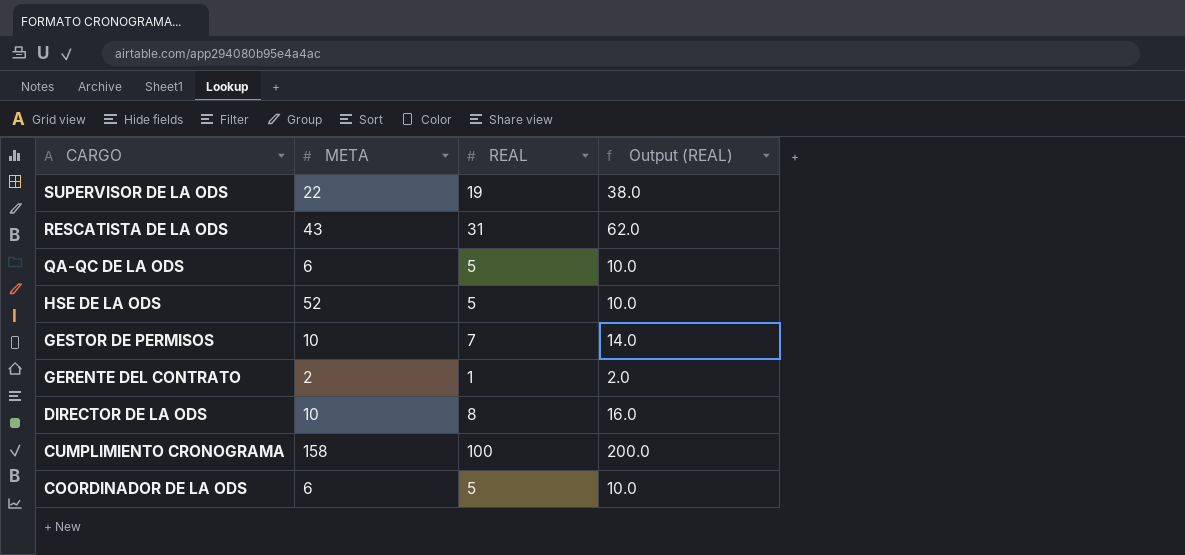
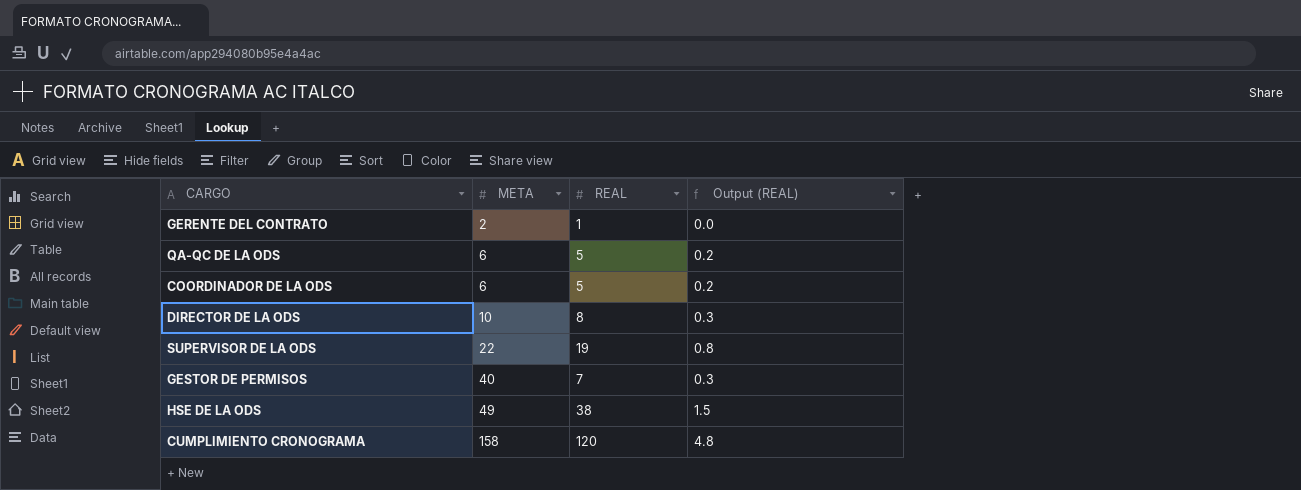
row order: CARGO descending -> META ascending
column Output (REAL) | formula: [REAL] * 2 -> [REAL] * 0.04
row RESCATISTA DE LA ODS: 43 | 31 | 62.0 -> none
GESTOR DE PERMISOS | META: 10 -> 40
HSE DE LA ODS | META: 52 -> 49
HSE DE LA ODS | REAL: 5 -> 38
CUMPLIMIENTO CRONOGRAMA | REAL: 100 -> 120

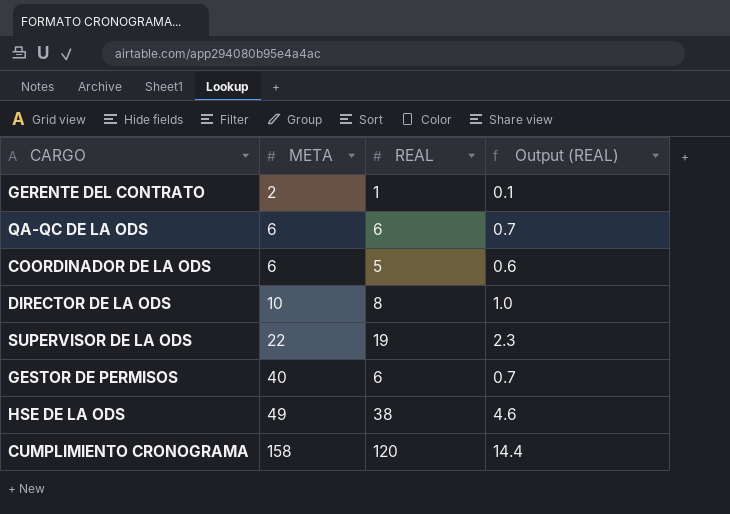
column Output (REAL) | formula: [REAL] * 0.04 -> [REAL] * 0.12
QA-QC DE LA ODS | REAL: 5 -> 6
GESTOR DE PERMISOS | REAL: 7 -> 6

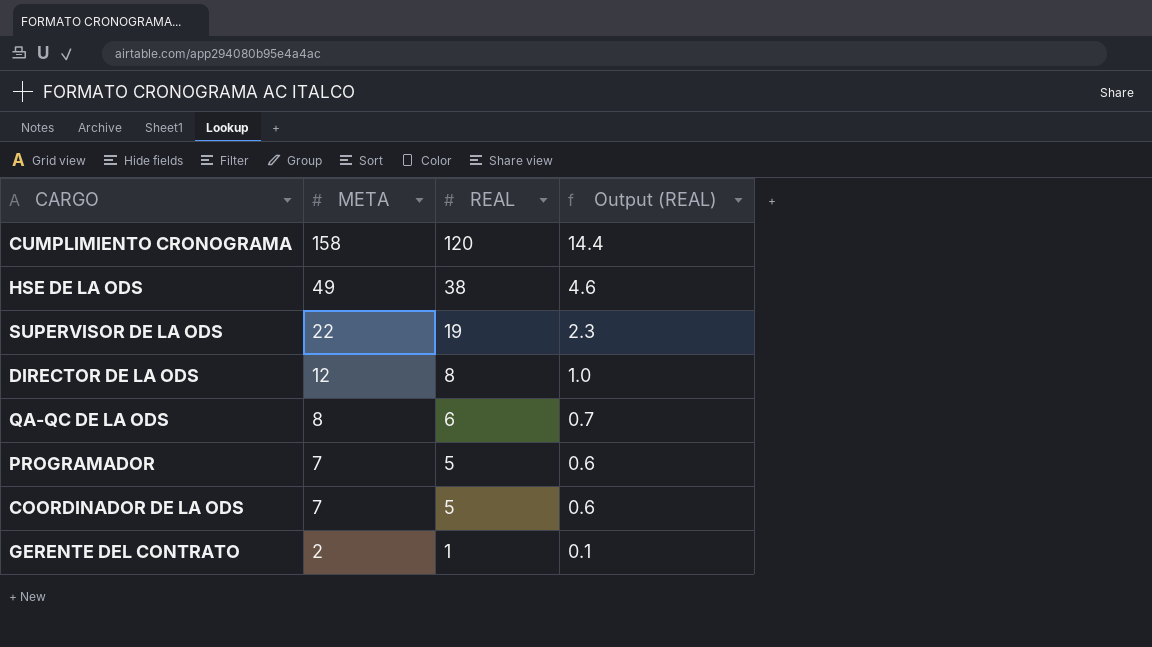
row order: META ascending -> META descending
row GESTOR DE PERMISOS: 40 | 6 | 0.7 -> none
DIRECTOR DE LA ODS | META: 10 -> 12
QA-QC DE LA ODS | META: 6 -> 8
row PROGRAMADOR: none -> 7 | 5 | 0.6
COORDINADOR DE LA ODS | META: 6 -> 7

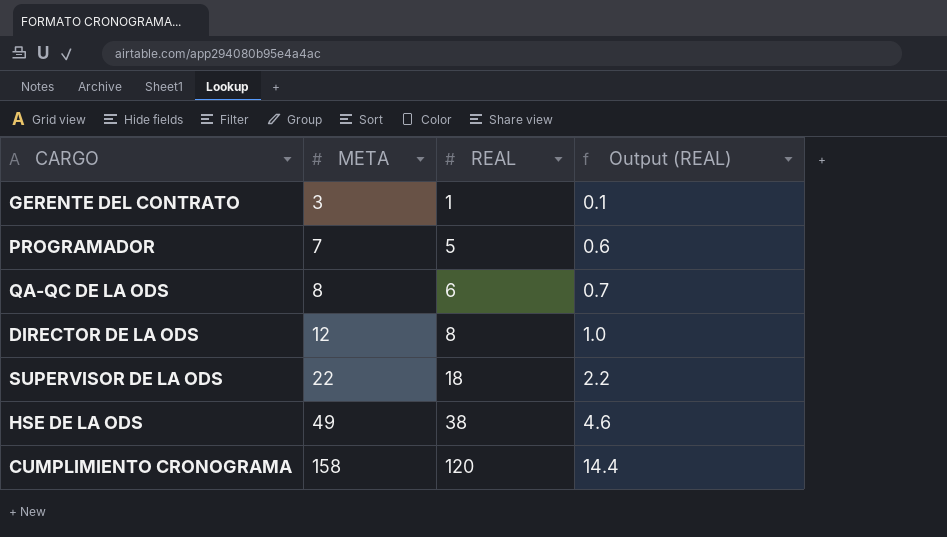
row order: META descending -> META ascending
row COORDINADOR DE LA ODS: 7 | 5 | 0.6 -> none
GERENTE DEL CONTRATO | META: 2 -> 3
SUPERVISOR DE LA ODS | REAL: 19 -> 18
SUPERVISOR DE LA ODS | Output (REAL): 2.3 -> 2.2

